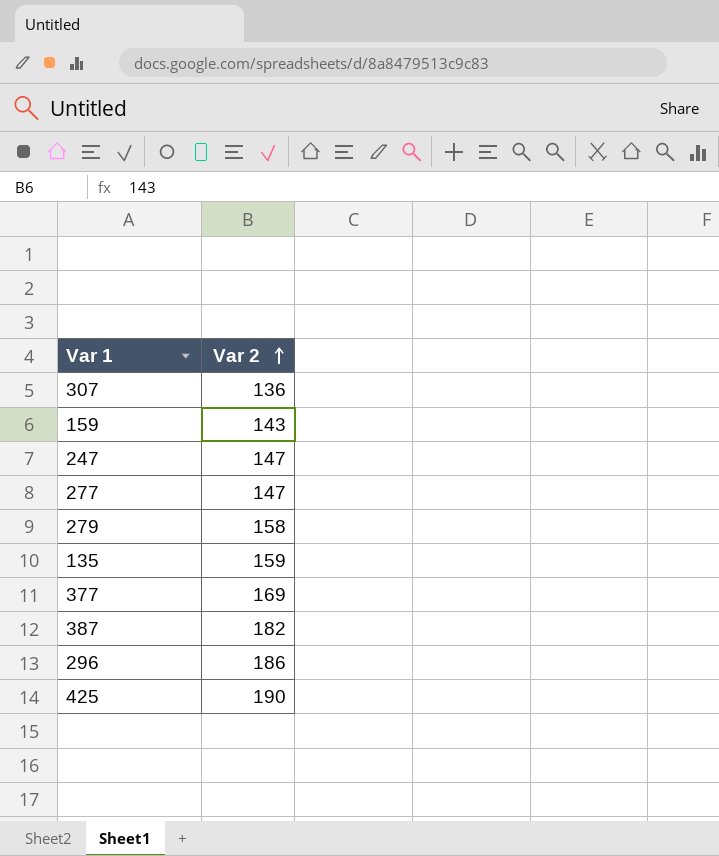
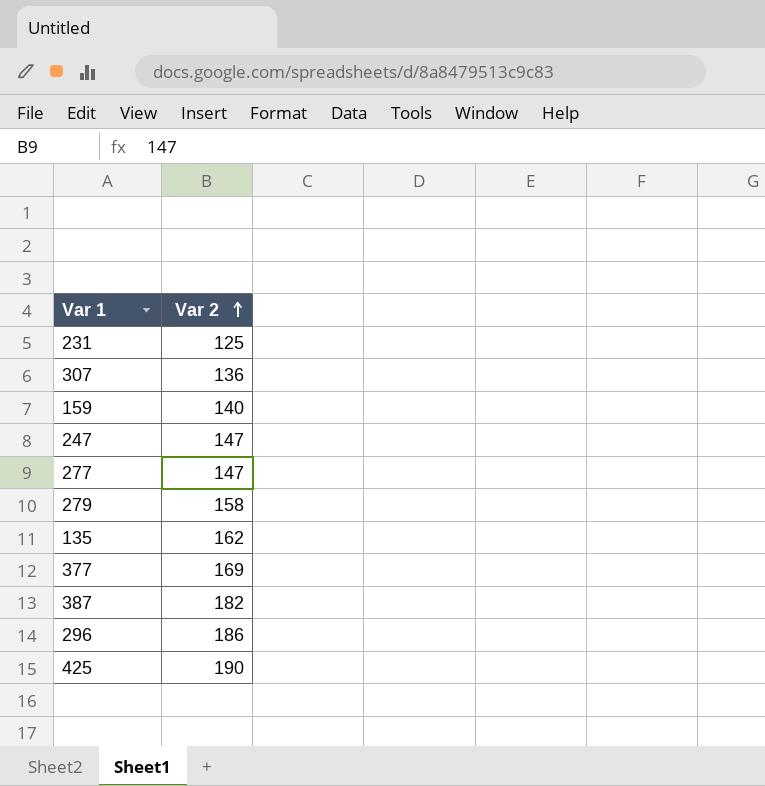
row 231: none -> 125
159 | Var 2: 143 -> 140
135 | Var 2: 159 -> 162

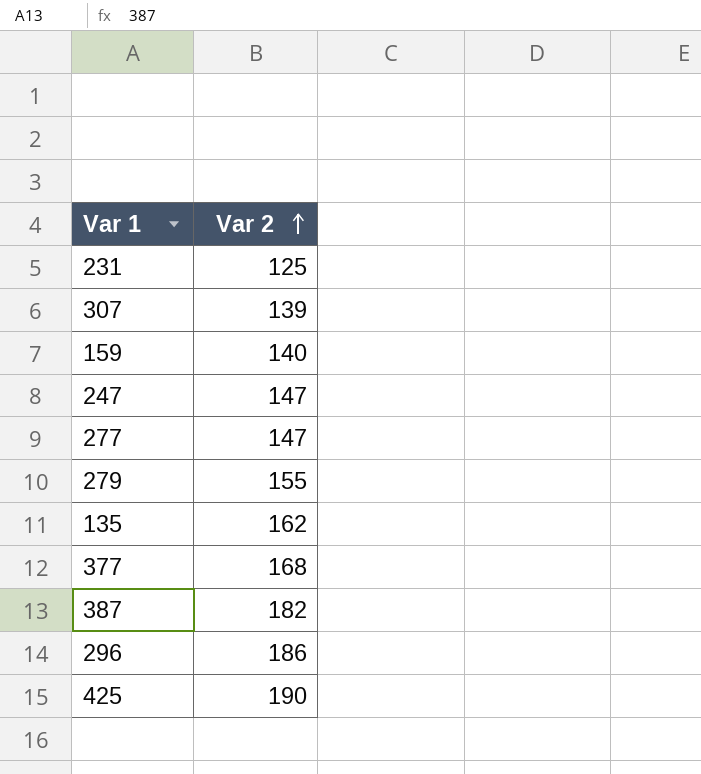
307 | Var 2: 136 -> 139
279 | Var 2: 158 -> 155
377 | Var 2: 169 -> 168

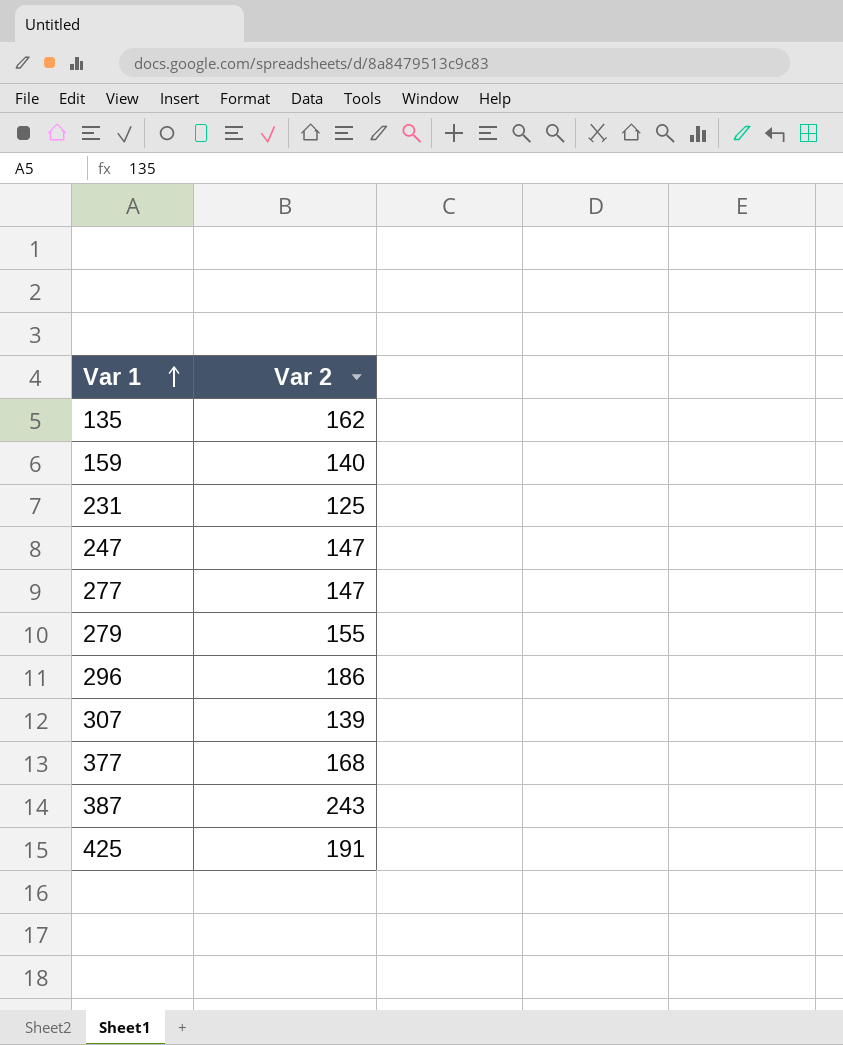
row order: Var 2 ascending -> Var 1 ascending
387 | Var 2: 182 -> 243
425 | Var 2: 190 -> 191

